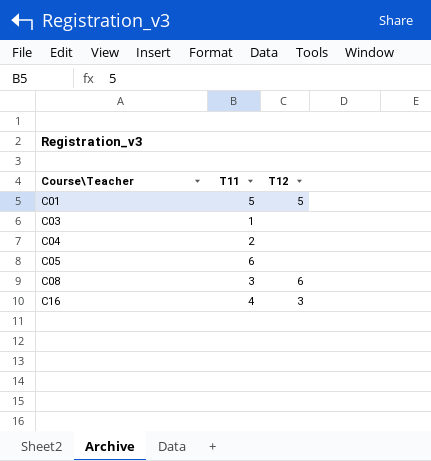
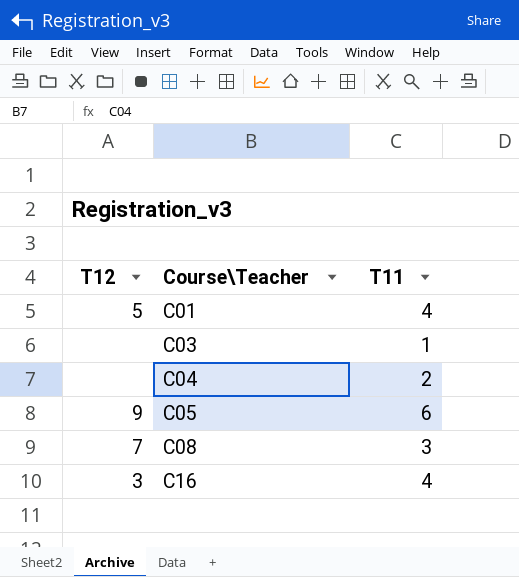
column T12 | position: 3 -> 1
C01 | T11: 5 -> 4
C05 | T12: none -> 9
C08 | T12: 6 -> 7

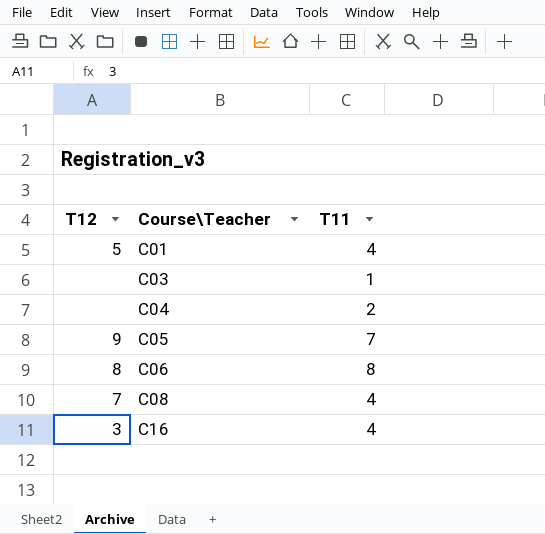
C05 | T11: 6 -> 7
row C06: none -> 8 | 8
C08 | T11: 3 -> 4

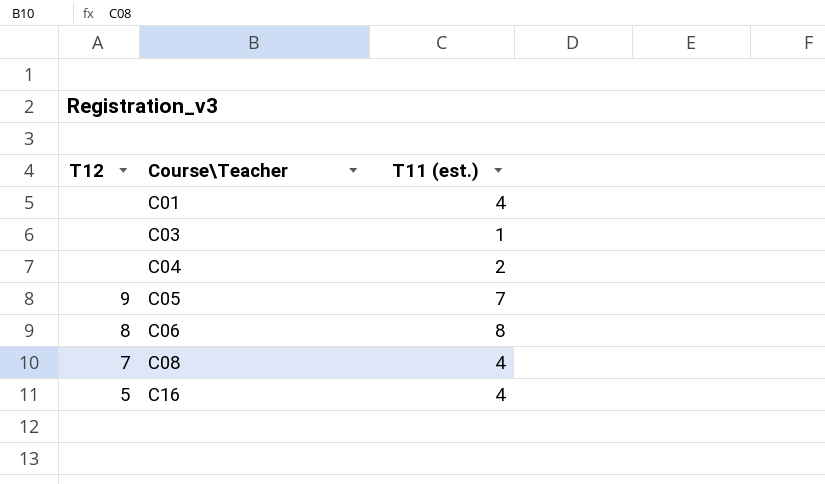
column name: T11 -> T11 (est.)
C01 | T12: 5 -> none
C16 | T12: 3 -> 5

